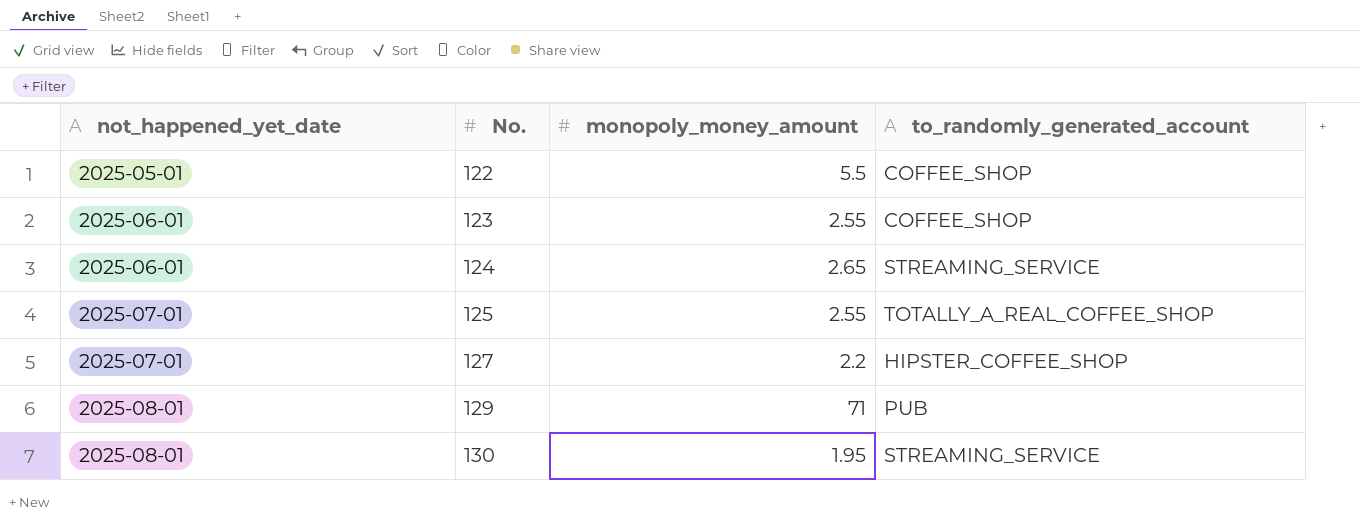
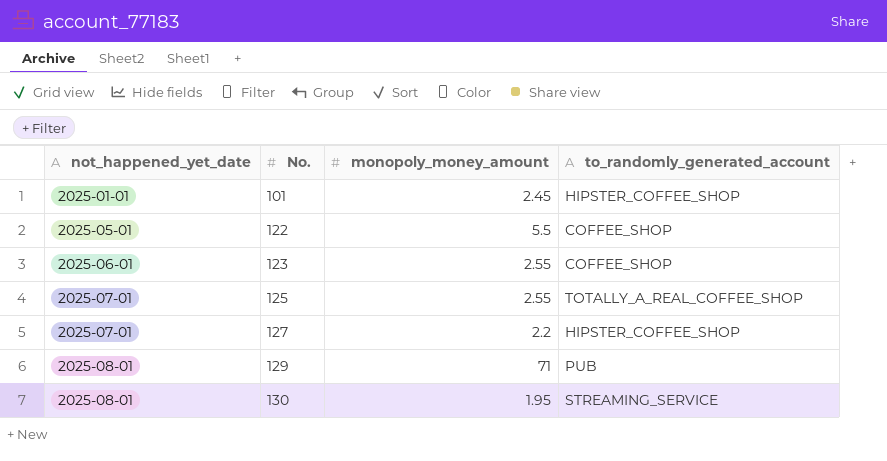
row 124: 2025-06-01 | 2.65 | STREAMING_SERVICE -> none
row 101: none -> 2025-01-01 | 2.45 | HIPSTER_COFFEE_SHOP

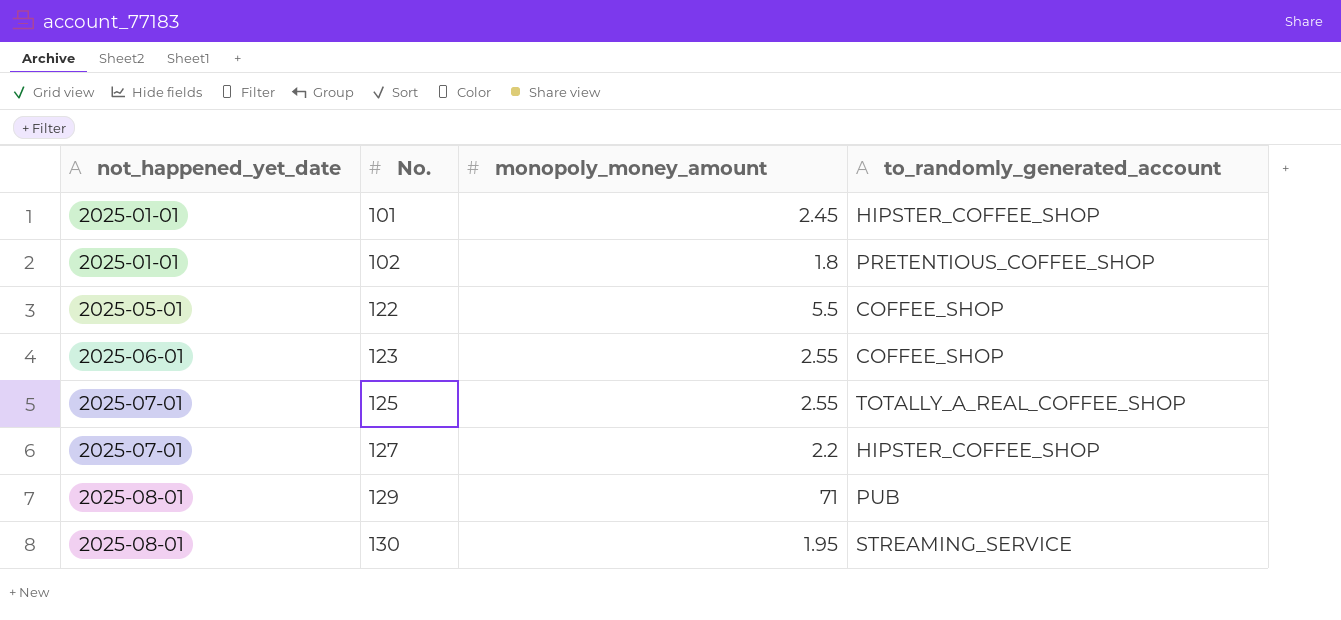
row 102: none -> 2025-01-01 | 1.8 | PRETENTIOUS_COFFEE_SHOP

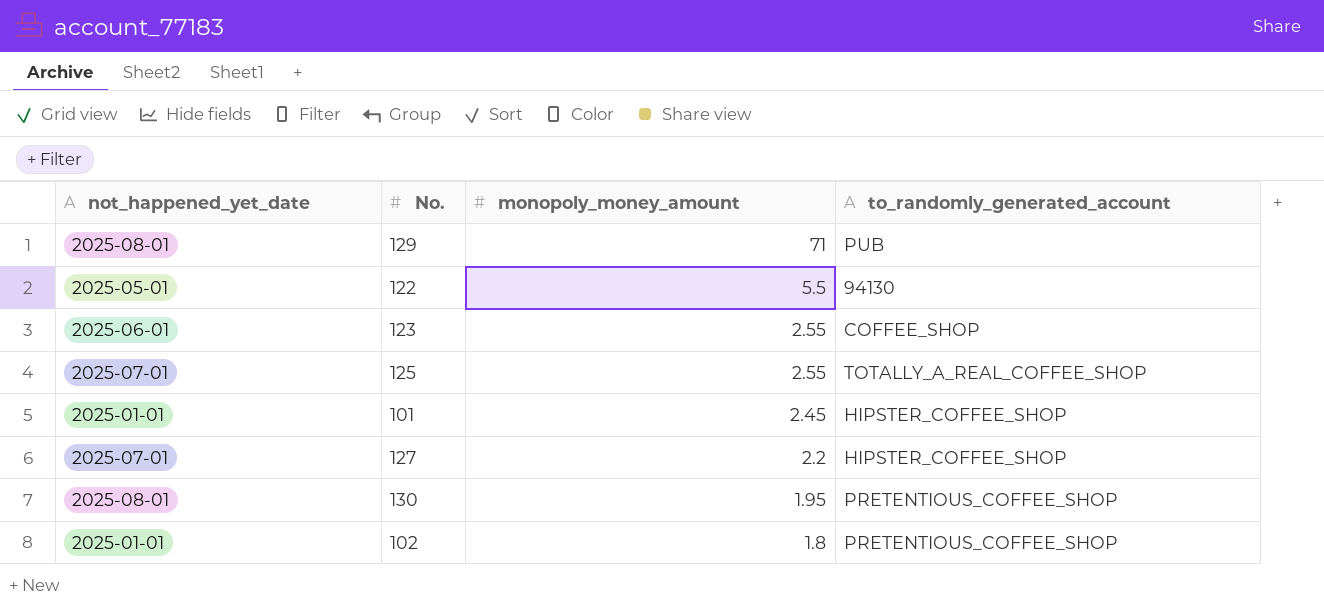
row order: not_happened_yet_date ascending -> monopoly_money_amount descending
122 | to_randomly_generated_account: COFFEE_SHOP -> 94130
130 | to_randomly_generated_account: STREAMING_SERVICE -> PRETENTIOUS_COFFEE_SHOP

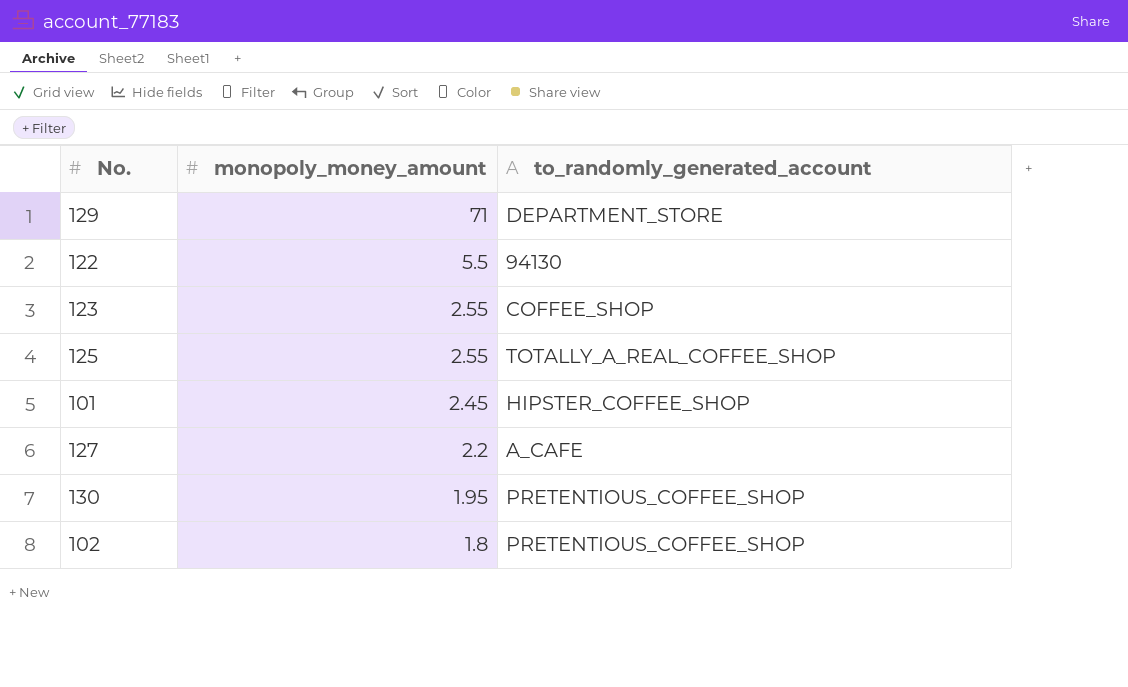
column not_happened_yet_date | position: 1 -> none
129 | to_randomly_generated_account: PUB -> DEPARTMENT_STORE
127 | to_randomly_generated_account: HIPSTER_COFFEE_SHOP -> A_CAFE

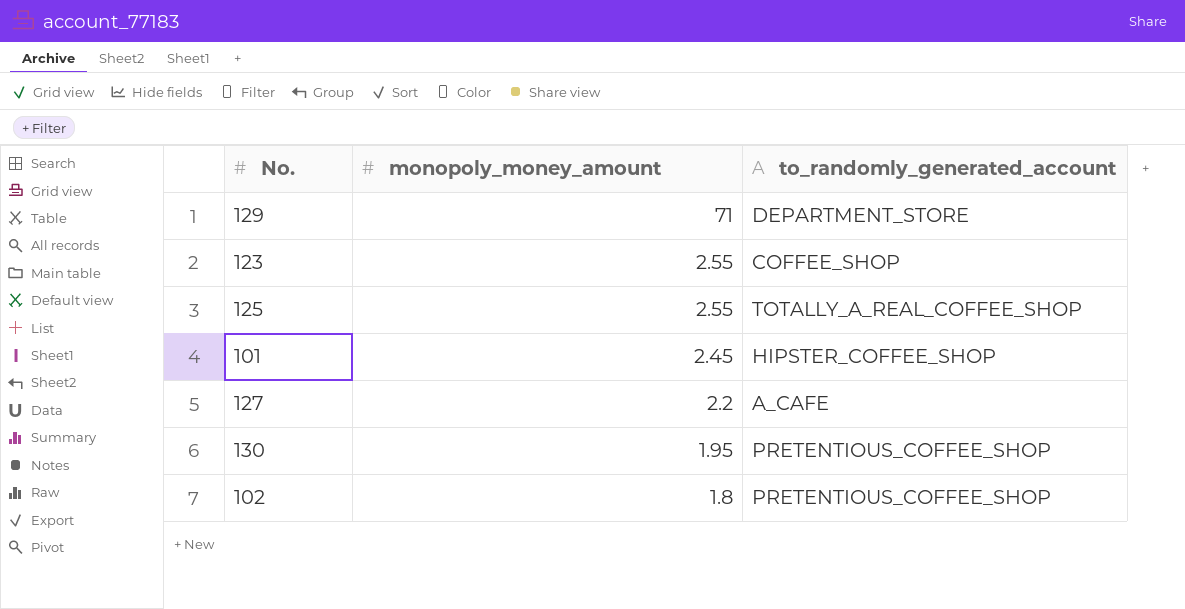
row 122: 5.5 | 94130 -> none

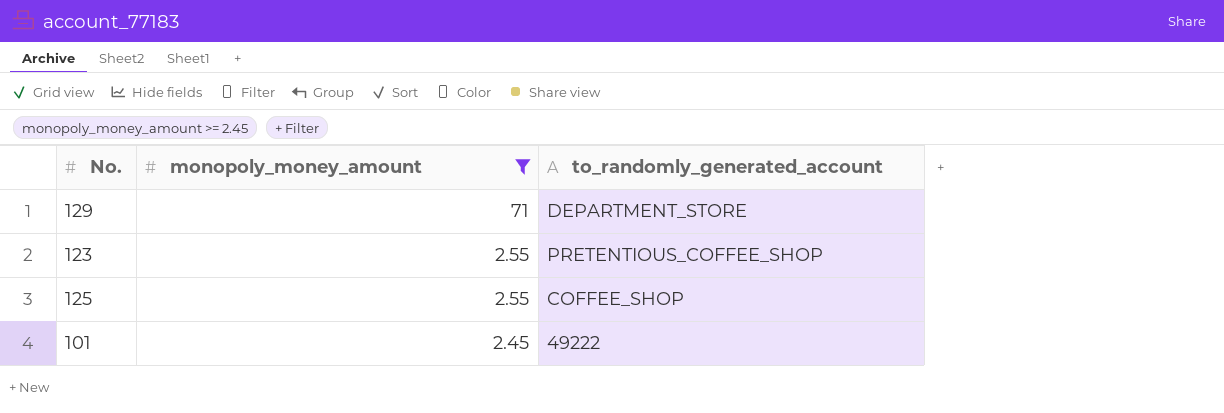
filter: none -> monopoly_money_amount >= 2.45
123 | to_randomly_generated_account: COFFEE_SHOP -> PRETENTIOUS_COFFEE_SHOP
125 | to_randomly_generated_account: TOTALLY_A_REAL_COFFEE_SHOP -> COFFEE_SHOP
101 | to_randomly_generated_account: HIPSTER_COFFEE_SHOP -> 49222

